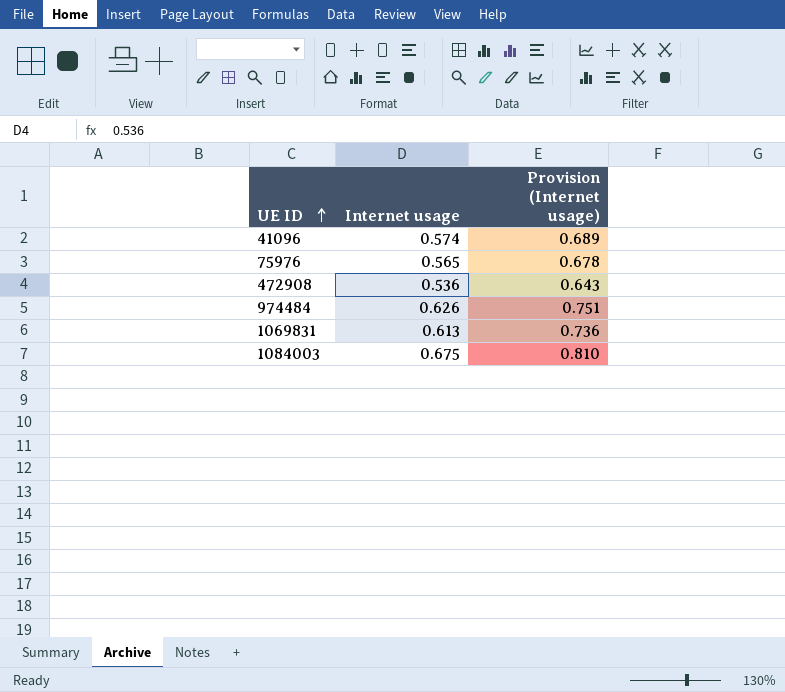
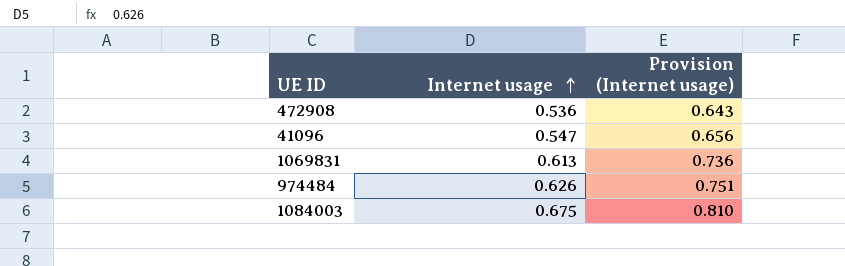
row order: UE ID ascending -> Internet usage ascending
row 75976: 0.565 | 0.678 -> none
41096 | Internet usage: 0.574 -> 0.547
41096 | Provision (Internet usage): 0.689 -> 0.656

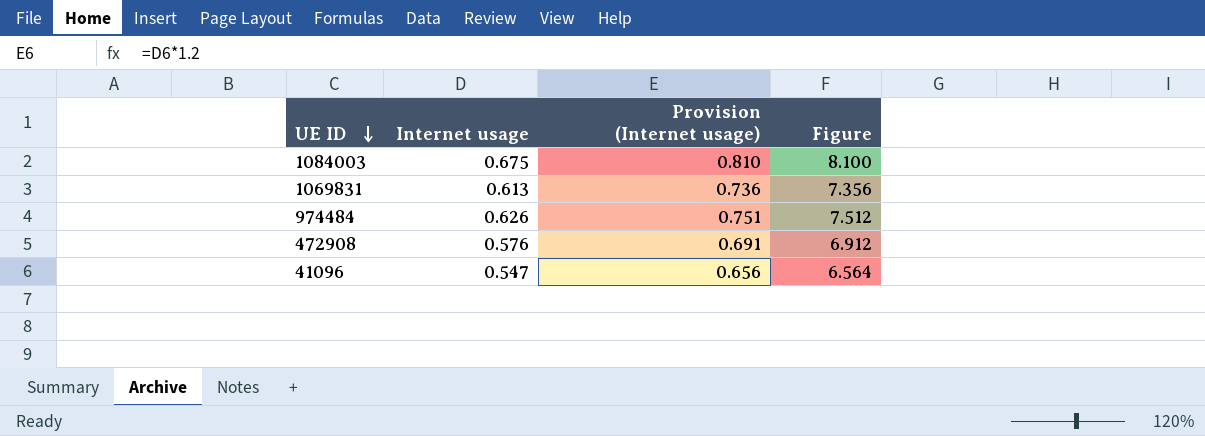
row order: Internet usage ascending -> UE ID descending
column Figure | formula: none -> [Internet usage] * 12
472908 | Internet usage: 0.536 -> 0.576
472908 | Provision (Internet usage): 0.643 -> 0.691

